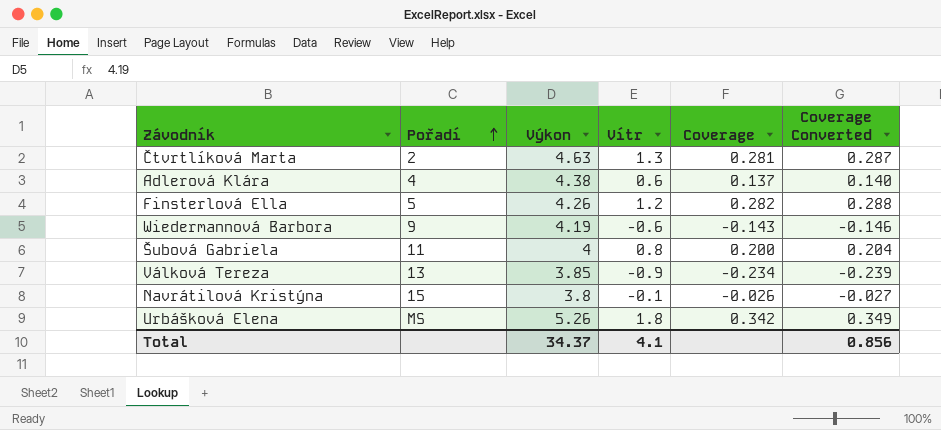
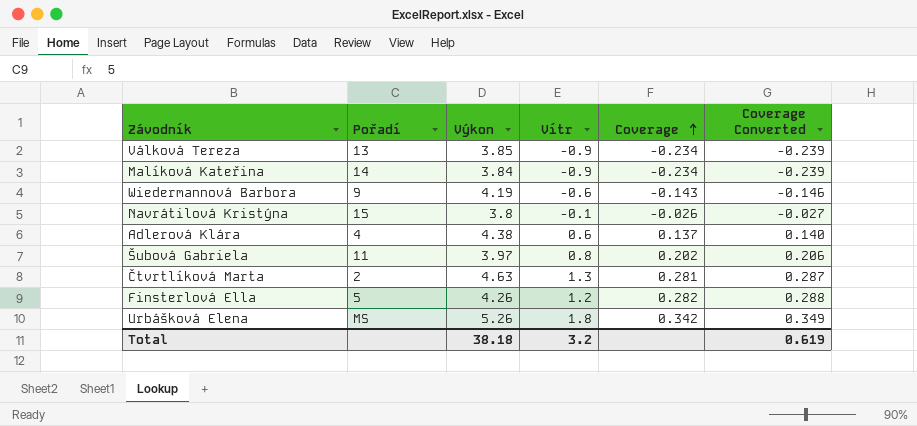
row order: Pořadí ascending -> Coverage ascending
row Malíková Kateřina: none -> 14 | 3.84 | -0.9 | -0.234 | -0.239
Šubová Gabriela | Výkon: 4 -> 3.97
Šubová Gabriela | Coverage: 0.200 -> 0.202
Šubová Gabriela | Coverage Converted: 0.204 -> 0.206
Total | Výkon: 34.37 -> 38.18
Total | Vítr: 4.1 -> 3.2
Total | Coverage Converted: 0.856 -> 0.619

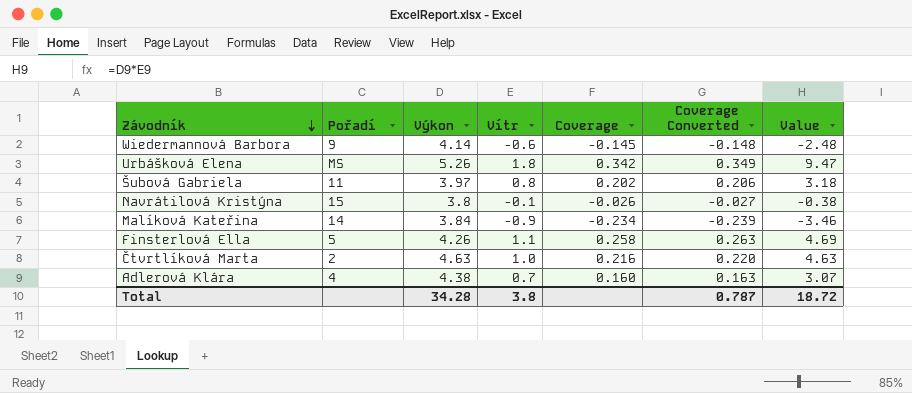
row order: Coverage ascending -> Závodník descending
column Value | formula: none -> [Výkon] * [Vítr]
row Válková Tereza: 13 | 3.85 | -0.9 | -0.234 | -0.239 -> none
Wiedermannová Barbora | Výkon: 4.19 -> 4.14
Wiedermannová Barbora | Coverage: -0.143 -> -0.145
Wiedermannová Barbora | Coverage Converted: -0.146 -> -0.148
Finsterlová Ella | Vítr: 1.2 -> 1.1
Finsterlová Ella | Coverage: 0.282 -> 0.258
Finsterlová Ella | Coverage Converted: 0.288 -> 0.263
Čtvrtlíková Marta | Vítr: 1.3 -> 1.0
Čtvrtlíková Marta | Coverage: 0.281 -> 0.216
Čtvrtlíková Marta | Coverage Converted: 0.287 -> 0.220
Adlerová Klára | Vítr: 0.6 -> 0.7
Adlerová Klára | Coverage: 0.137 -> 0.160
Adlerová Klára | Coverage Converted: 0.140 -> 0.163
Total | Výkon: 38.18 -> 34.28
Total | Vítr: 3.2 -> 3.8
Total | Coverage Converted: 0.619 -> 0.787

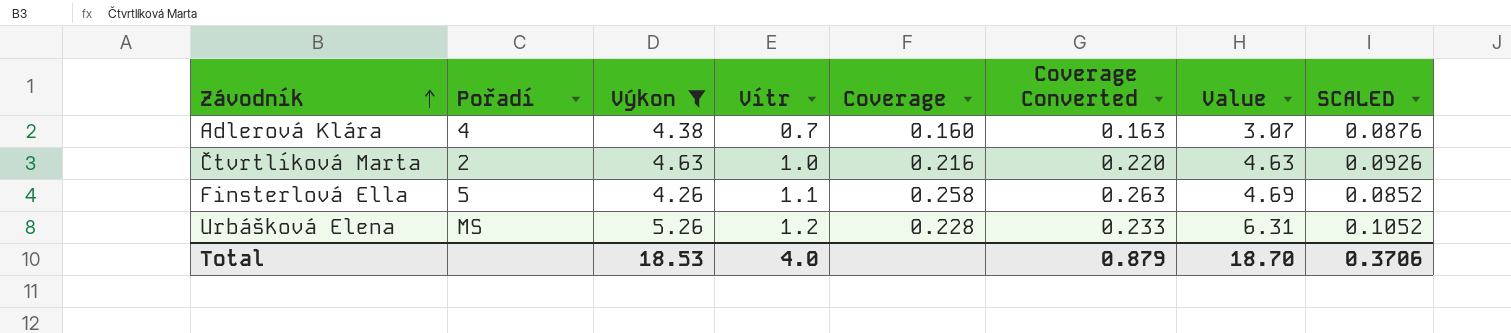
filter: none -> Výkon >= 4.26
row order: Závodník descending -> Závodník ascending
column SCALED | formula: none -> [Výkon] * 0.02
Urbášková Elena | Vítr: 1.8 -> 1.2
Urbášková Elena | Coverage: 0.342 -> 0.228
Urbášková Elena | Coverage Converted: 0.349 -> 0.233
Urbášková Elena | Value: 9.47 -> 6.31
Total | Výkon: 34.28 -> 18.53
Total | Vítr: 3.8 -> 4.0
Total | Coverage Converted: 0.787 -> 0.879
Total | Value: 18.72 -> 18.70

